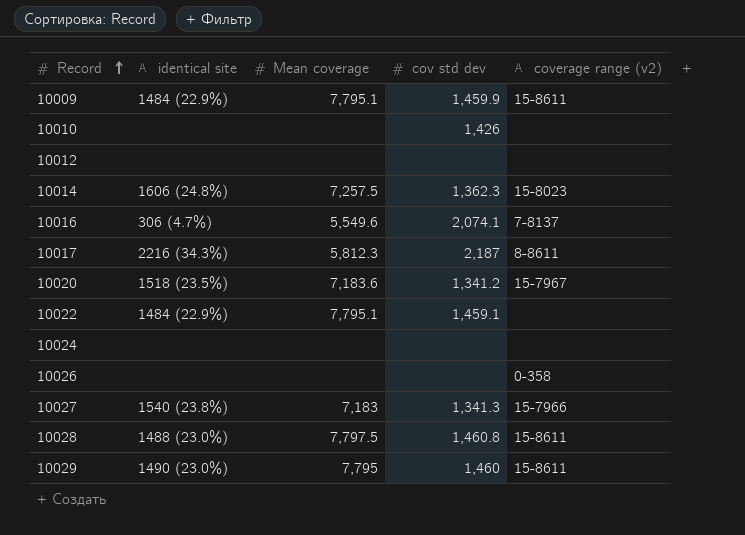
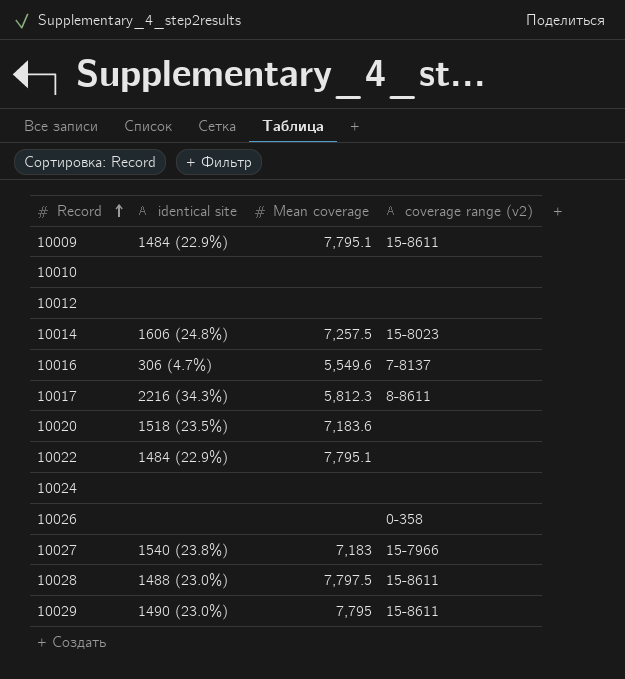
column cov std dev | position: 4 -> none
10020 | coverage range (v2): 15-7967 -> none

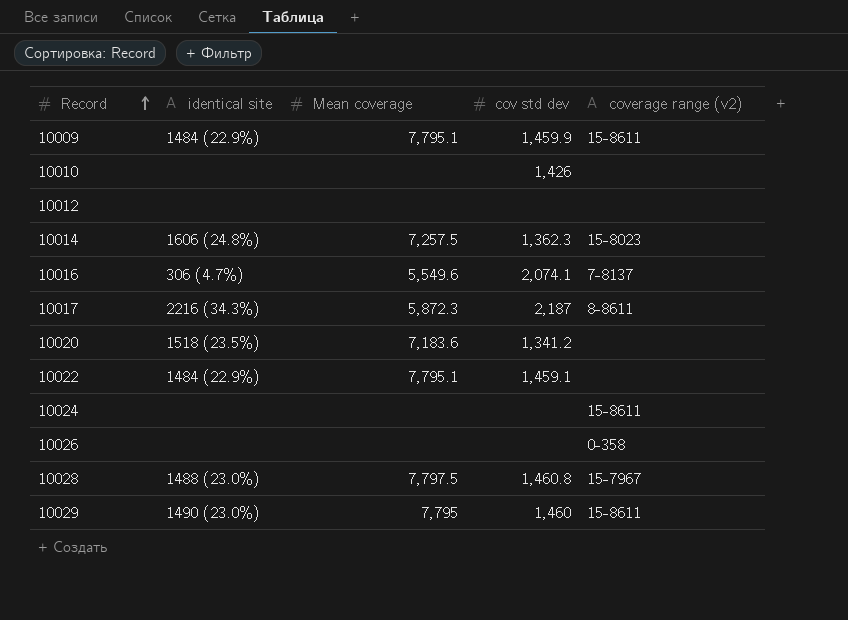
column cov std dev | position: none -> 4
row 10027: 1540 (23.8%) | 7,183 | 15-7966 -> none
10017 | Mean coverage: 5,812.3 -> 5,872.3
10024 | coverage range (v2): none -> 15-8611
10028 | coverage range (v2): 15-8611 -> 15-7967

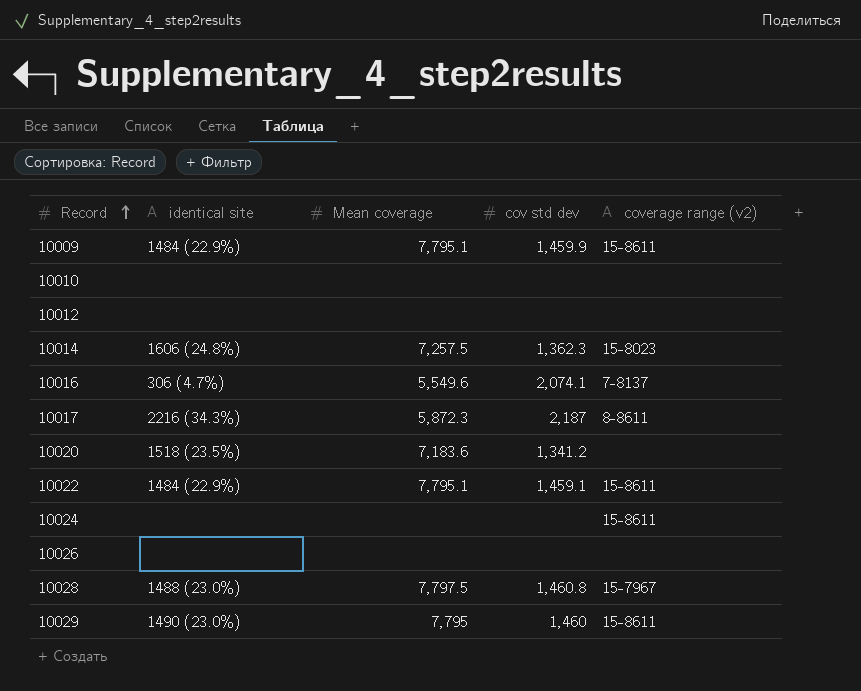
10010 | cov std dev: 1,426 -> none
10022 | coverage range (v2): none -> 15-8611
10026 | coverage range (v2): 0-358 -> none

